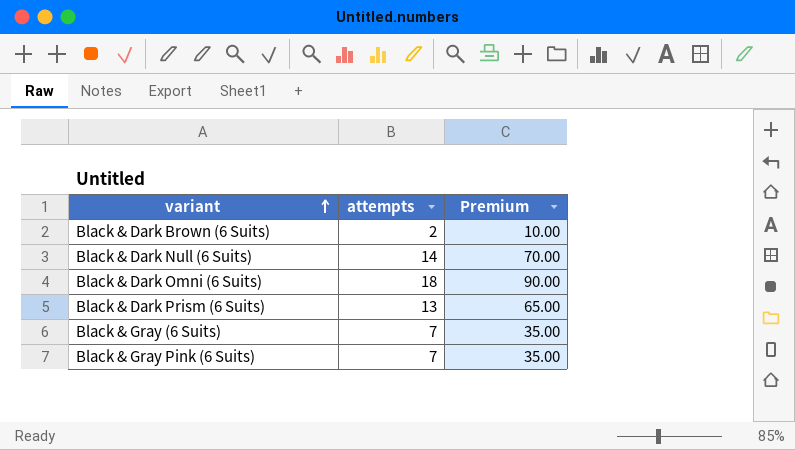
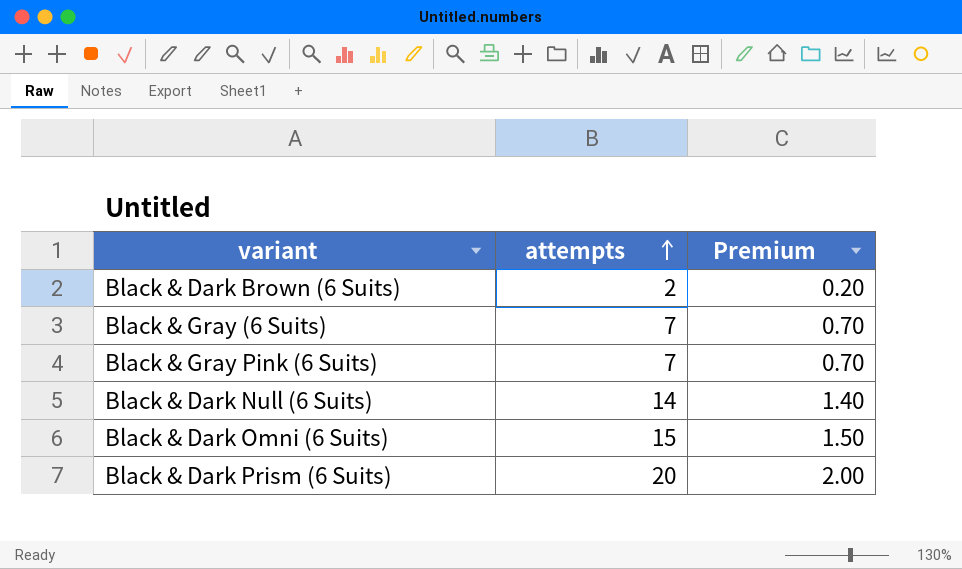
row order: variant ascending -> attempts ascending
column Premium | formula: [attempts] * 5 -> [attempts] * 0.1
Black & Dark Omni (6 Suits) | attempts: 18 -> 15
Black & Dark Prism (6 Suits) | attempts: 13 -> 20

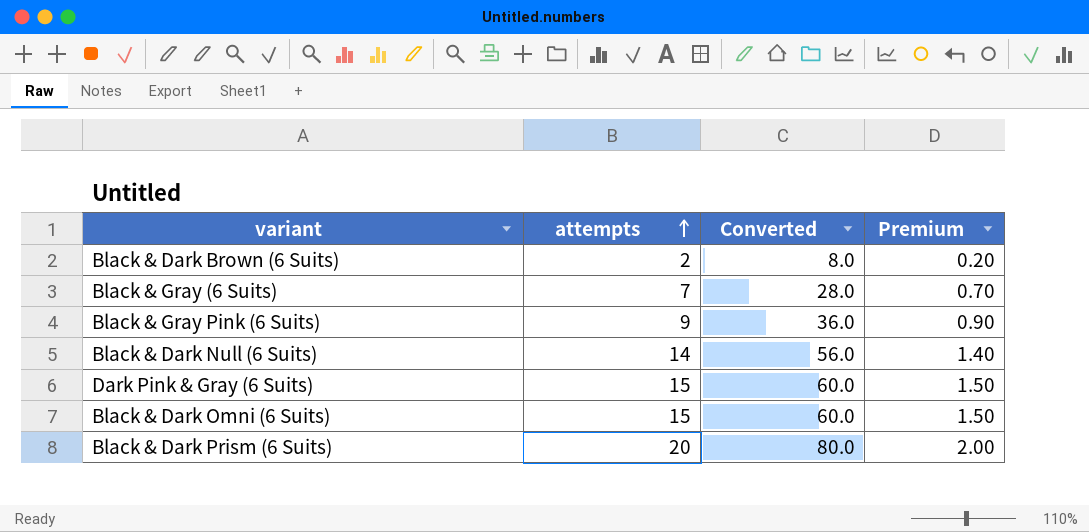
column Converted | formula: none -> [attempts] * 4
Black & Gray Pink (6 Suits) | attempts: 7 -> 9
Black & Gray Pink (6 Suits) | Premium: 0.70 -> 0.90
row Dark Pink & Gray (6 Suits): none -> 15 | 60.0 | 1.50

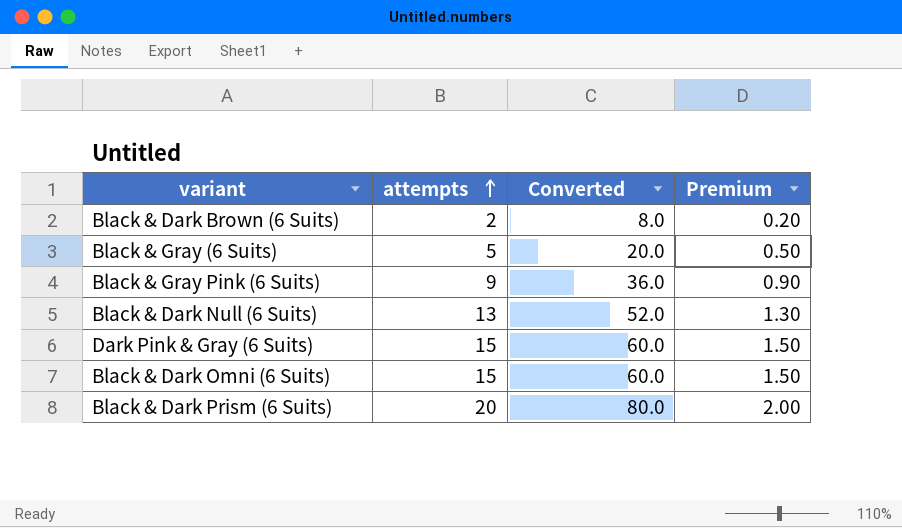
Black & Gray (6 Suits) | attempts: 7 -> 5
Black & Gray (6 Suits) | Converted: 28.0 -> 20.0
Black & Gray (6 Suits) | Premium: 0.70 -> 0.50
Black & Dark Null (6 Suits) | attempts: 14 -> 13
Black & Dark Null (6 Suits) | Converted: 56.0 -> 52.0
Black & Dark Null (6 Suits) | Premium: 1.40 -> 1.30

